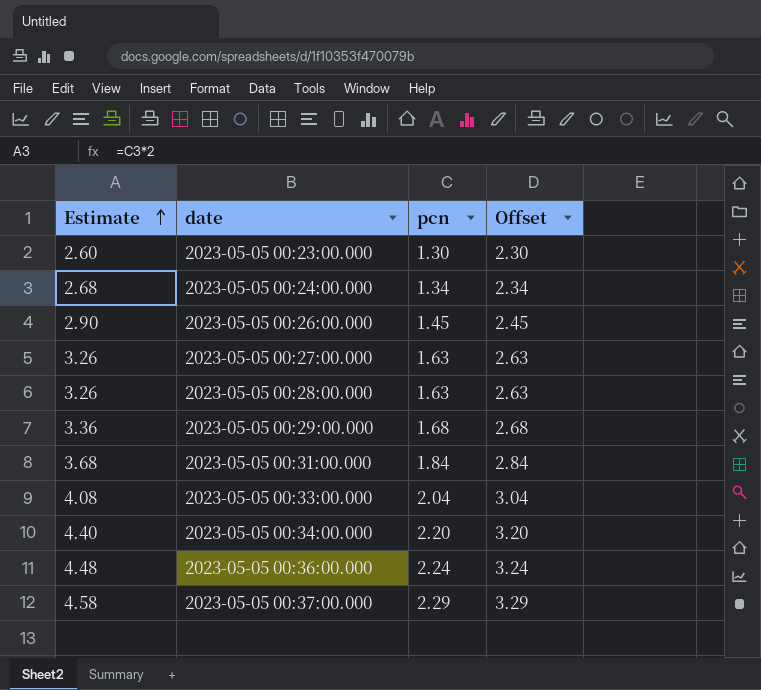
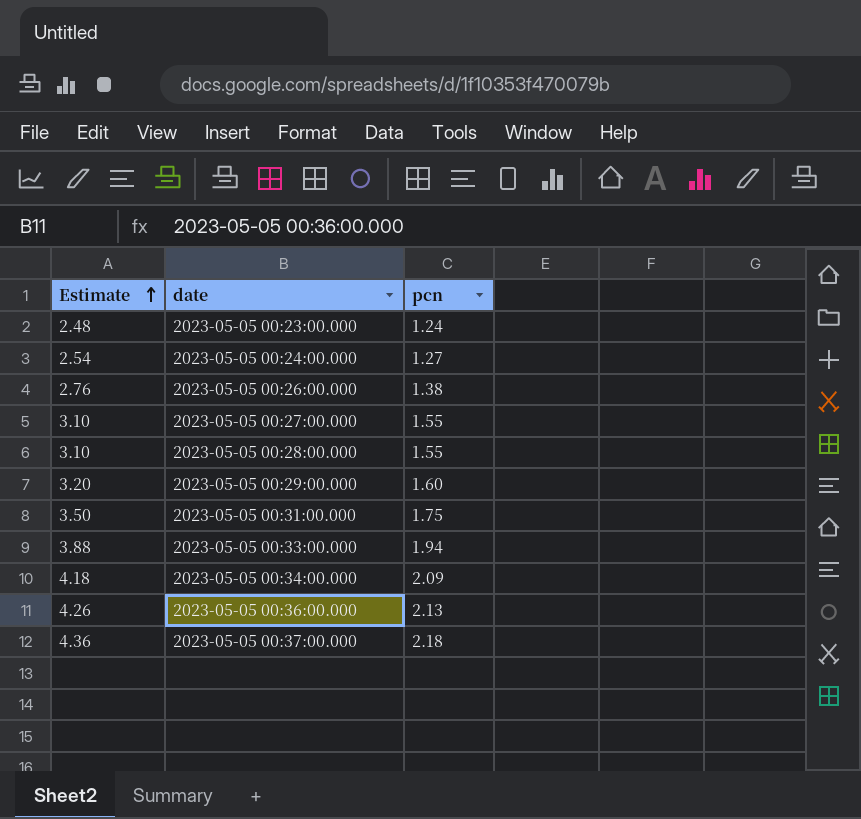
column Offset | formula: [pcn] + 1 -> none
2023-05-05 00:23:00.000 | Estimate: 2.60 -> 2.48
2023-05-05 00:23:00.000 | pcn: 1.30 -> 1.24
2023-05-05 00:24:00.000 | Estimate: 2.68 -> 2.54
2023-05-05 00:24:00.000 | pcn: 1.34 -> 1.27
2023-05-05 00:26:00.000 | Estimate: 2.90 -> 2.76
2023-05-05 00:26:00.000 | pcn: 1.45 -> 1.38
2023-05-05 00:27:00.000 | Estimate: 3.26 -> 3.10
2023-05-05 00:27:00.000 | pcn: 1.63 -> 1.55
2023-05-05 00:28:00.000 | Estimate: 3.26 -> 3.10
2023-05-05 00:28:00.000 | pcn: 1.63 -> 1.55
2023-05-05 00:29:00.000 | Estimate: 3.36 -> 3.20
2023-05-05 00:29:00.000 | pcn: 1.68 -> 1.60
2023-05-05 00:31:00.000 | Estimate: 3.68 -> 3.50
2023-05-05 00:31:00.000 | pcn: 1.84 -> 1.75
2023-05-05 00:33:00.000 | Estimate: 4.08 -> 3.88
2023-05-05 00:33:00.000 | pcn: 2.04 -> 1.94
2023-05-05 00:34:00.000 | Estimate: 4.40 -> 4.18
2023-05-05 00:34:00.000 | pcn: 2.20 -> 2.09
2023-05-05 00:36:00.000 | Estimate: 4.48 -> 4.26
2023-05-05 00:36:00.000 | pcn: 2.24 -> 2.13
2023-05-05 00:37:00.000 | Estimate: 4.58 -> 4.36
2023-05-05 00:37:00.000 | pcn: 2.29 -> 2.18

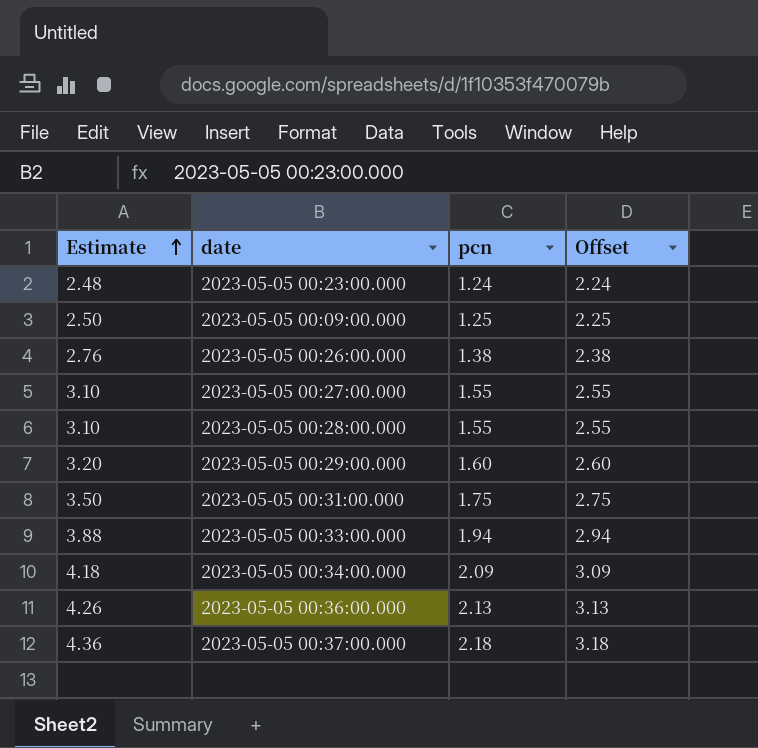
column Offset | formula: none -> [pcn] + 1
row 2023-05-05 00:24:00.000: 2.54 | 1.27 -> none
row 2023-05-05 00:09:00.000: none -> 2.50 | 1.25 | 2.25

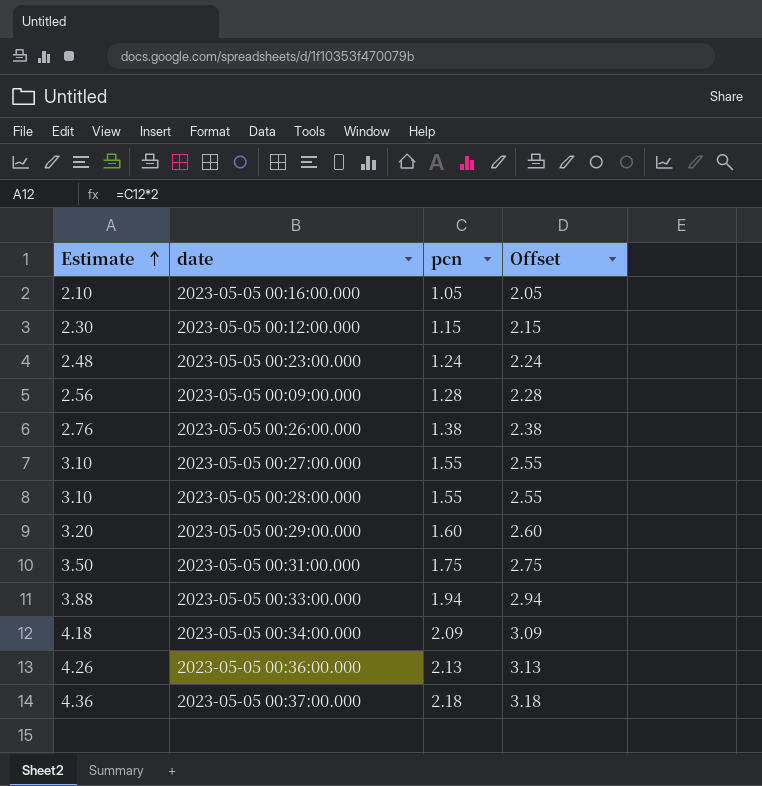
row 2023-05-05 00:16:00.000: none -> 2.10 | 1.05 | 2.05
row 2023-05-05 00:12:00.000: none -> 2.30 | 1.15 | 2.15
2023-05-05 00:09:00.000 | Estimate: 2.50 -> 2.56
2023-05-05 00:09:00.000 | pcn: 1.25 -> 1.28
2023-05-05 00:09:00.000 | Offset: 2.25 -> 2.28

